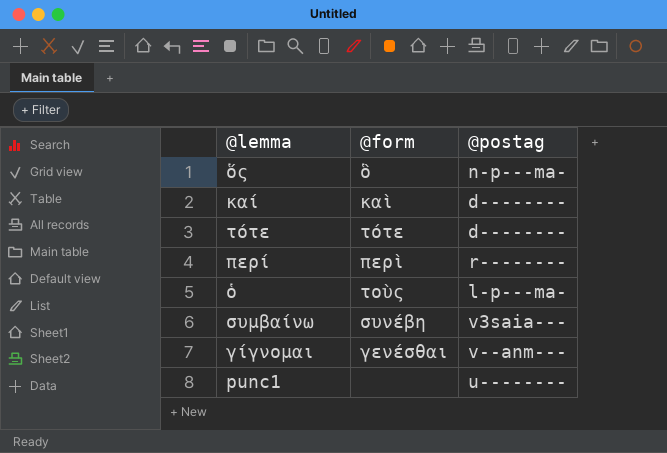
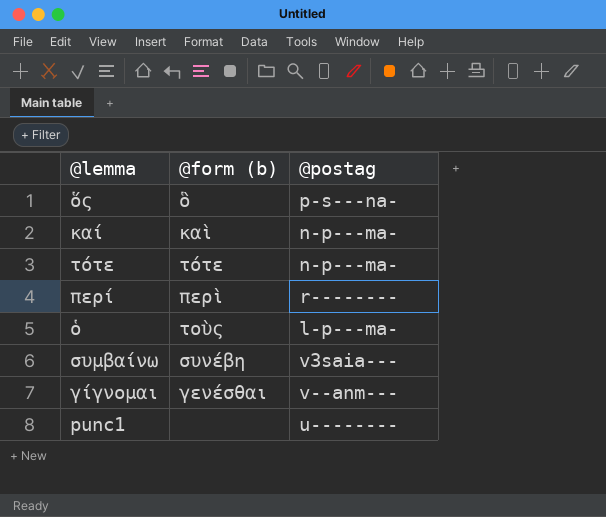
column name: @form -> @form (b)
ὅς | @postag: n-p---ma- -> p-s---na-
καί | @postag: d-------- -> n-p---ma-
τότε | @postag: d-------- -> n-p---ma-

